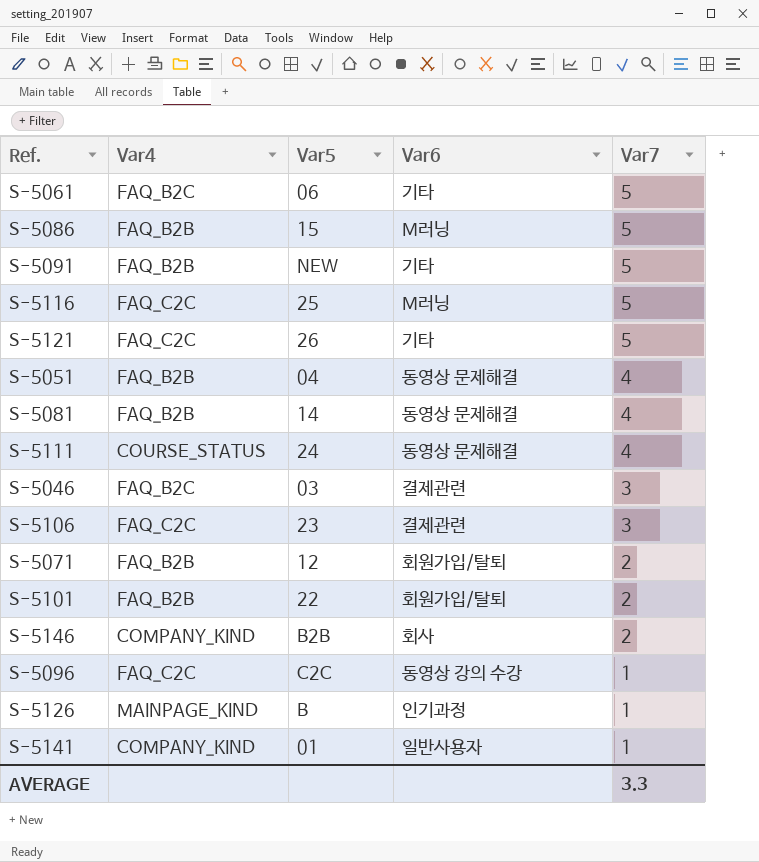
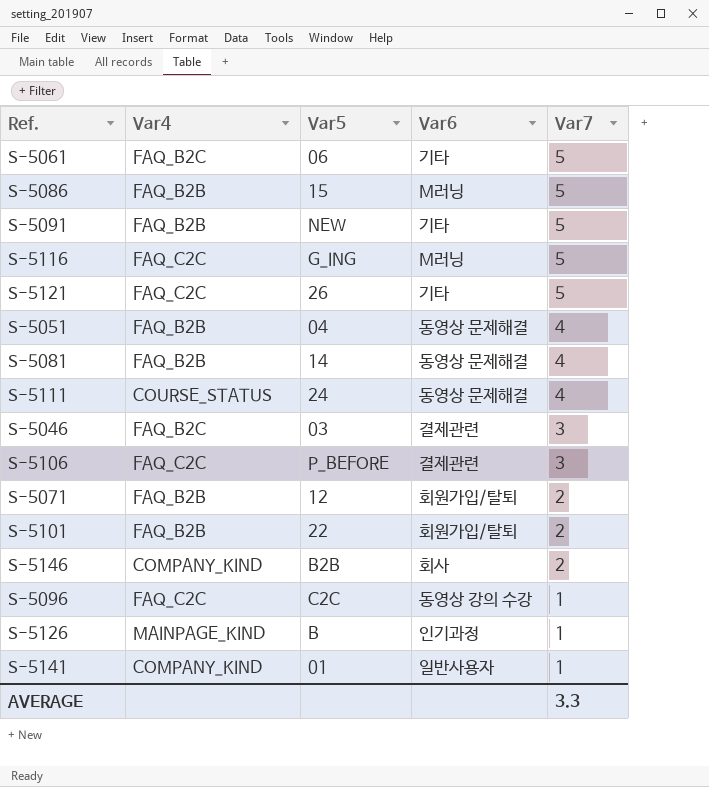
S-5116 | Var5: 25 -> G_ING
S-5106 | Var5: 23 -> P_BEFORE

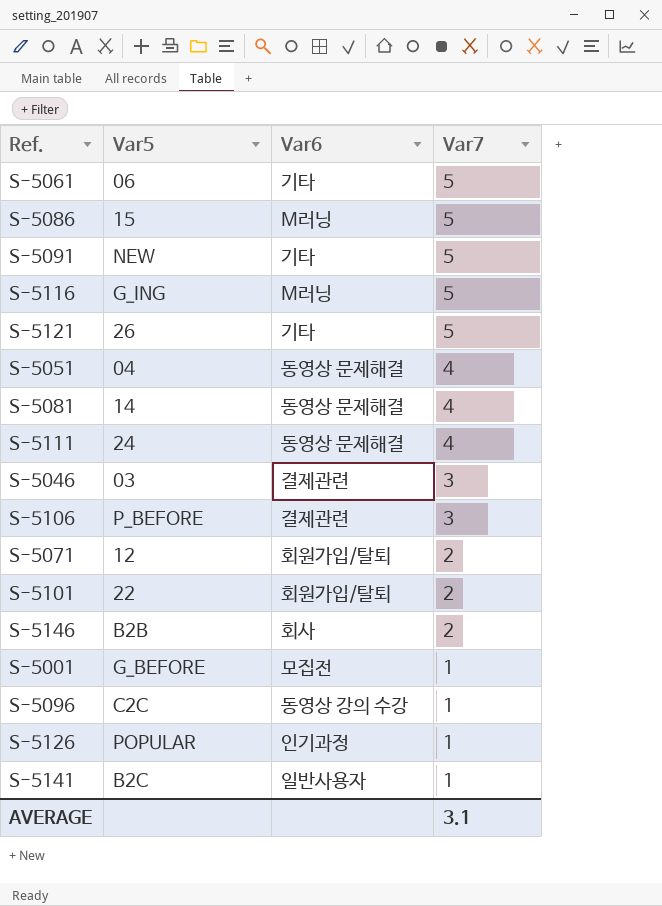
column Var4 | position: 2 -> none
row S-5001: none -> G_BEFORE | 모집전 | 1
S-5126 | Var5: B -> POPULAR
S-5141 | Var5: 01 -> B2C
AVERAGE | Var7: 3.3 -> 3.1

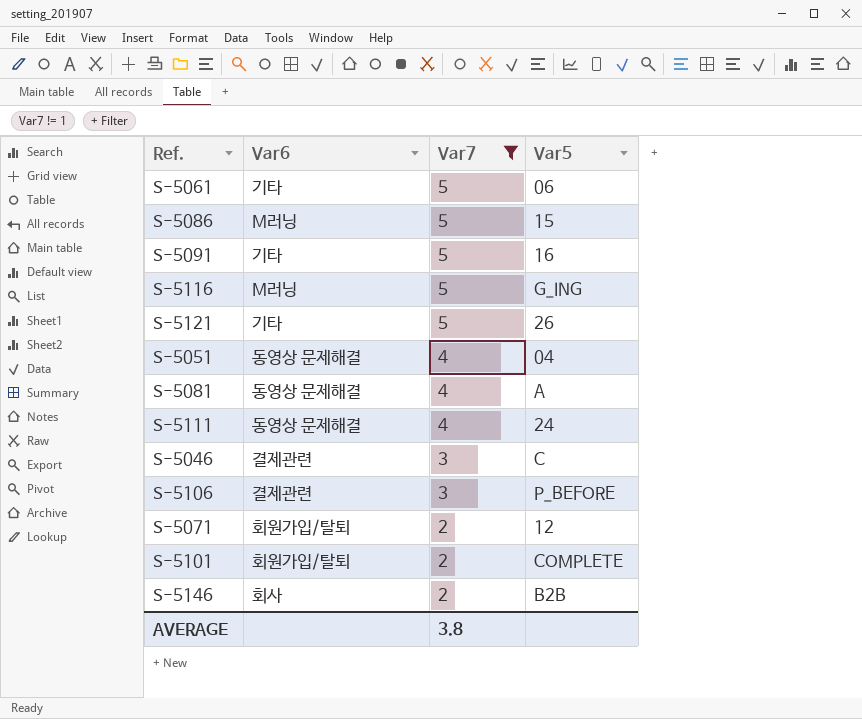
filter: none -> Var7 != 1
column Var5 | position: 2 -> 4
S-5091 | Var5: NEW -> 16
S-5081 | Var5: 14 -> A
S-5046 | Var5: 03 -> C
S-5101 | Var5: 22 -> COMPLETE
AVERAGE | Var7: 3.1 -> 3.8

